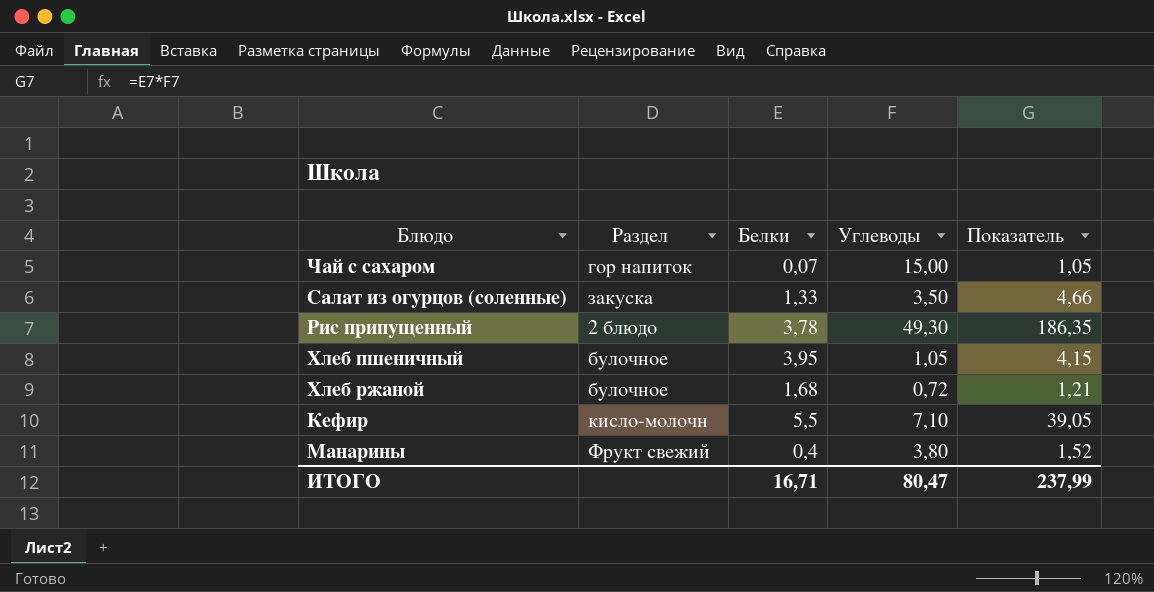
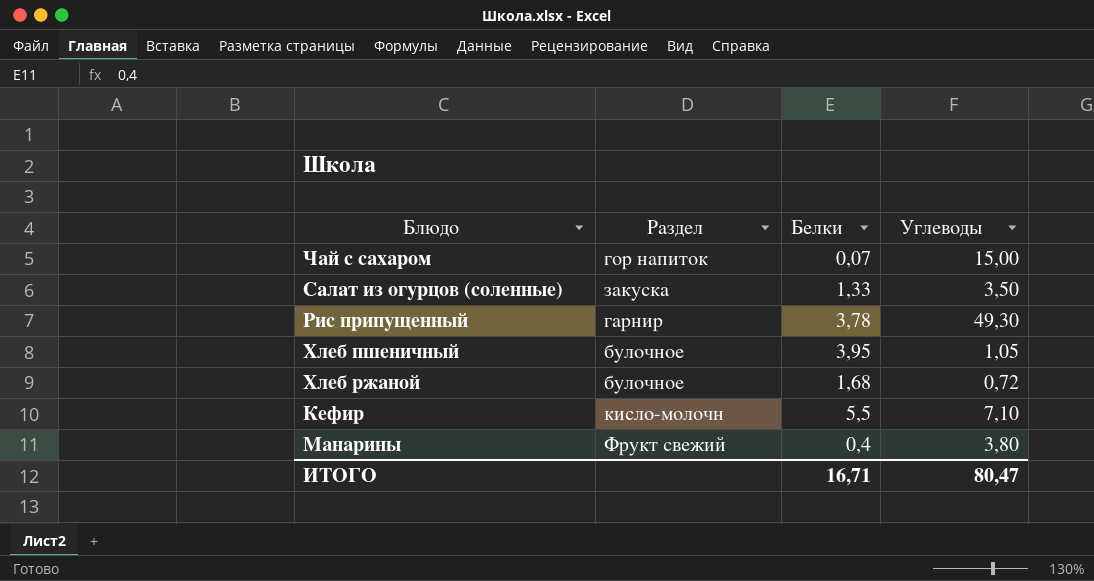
column Показатель | formula: [Белки] * [Углеводы] -> none
Рис припущенный | Раздел: 2 блюдо -> гарнир

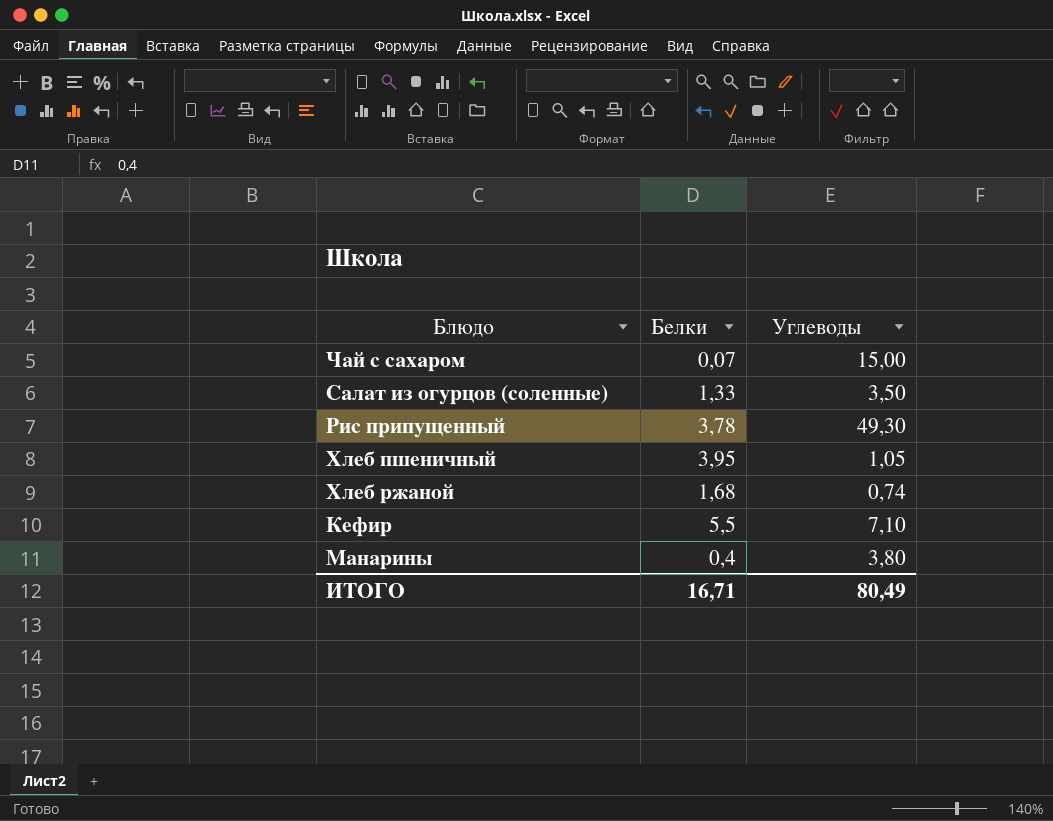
column Раздел | position: 2 -> none
Хлеб ржаной | Углеводы: 0,72 -> 0,74
ИТОГО | Углеводы: 80,47 -> 80,49

